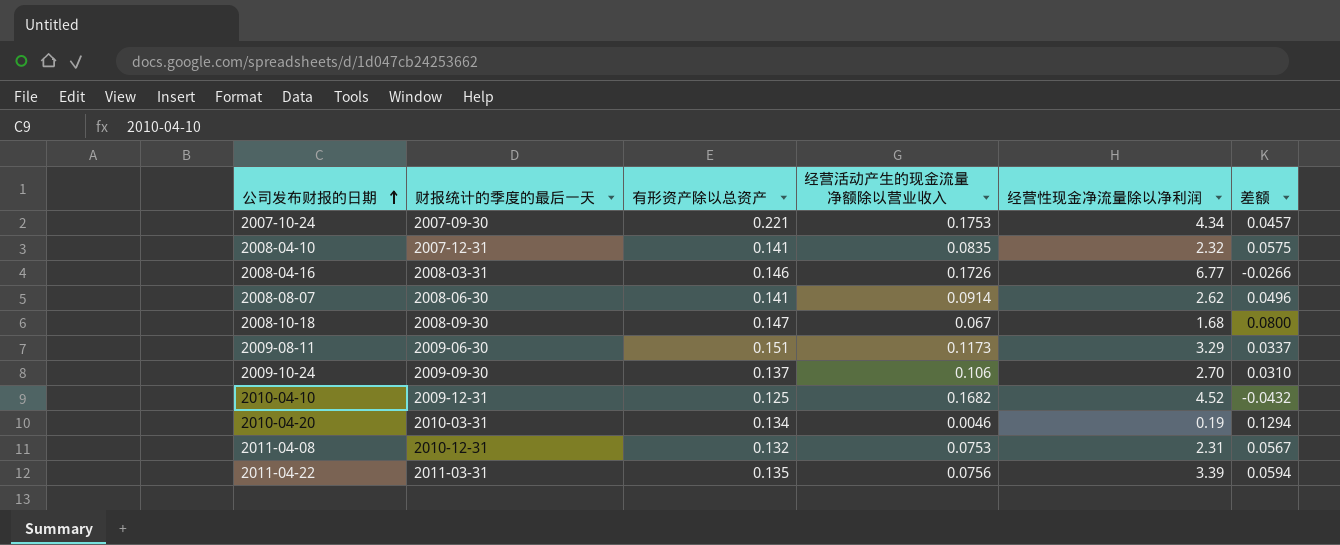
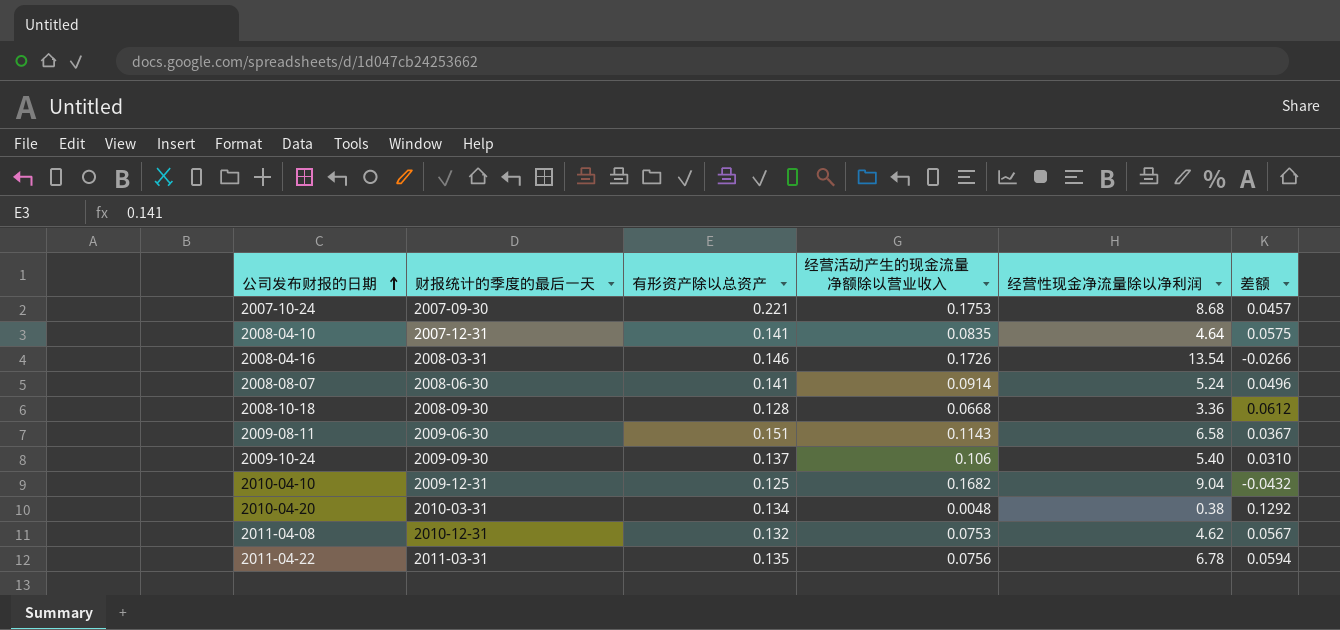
2007-10-24 | 经营性现金净流量除以净利润: 4.34 -> 8.68
2008-04-10 | 经营性现金净流量除以净利润: 2.32 -> 4.64
2008-04-16 | 经营性现金净流量除以净利润: 6.77 -> 13.54
2008-08-07 | 经营性现金净流量除以净利润: 2.62 -> 5.24
2008-10-18 | 有形资产除以总资产: 0.147 -> 0.128
2008-10-18 | 经营活动产生的现金流量净额除以营业收入: 0.067 -> 0.0668
2008-10-18 | 经营性现金净流量除以净利润: 1.68 -> 3.36
2008-10-18 | 差额: 0.0800 -> 0.0612
2009-08-11 | 经营活动产生的现金流量净额除以营业收入: 0.1173 -> 0.1143
2009-08-11 | 经营性现金净流量除以净利润: 3.29 -> 6.58
2009-08-11 | 差额: 0.0337 -> 0.0367
2009-10-24 | 经营性现金净流量除以净利润: 2.70 -> 5.40
2010-04-10 | 经营性现金净流量除以净利润: 4.52 -> 9.04
2010-04-20 | 经营活动产生的现金流量净额除以营业收入: 0.0046 -> 0.0048
2010-04-20 | 经营性现金净流量除以净利润: 0.19 -> 0.38
2010-04-20 | 差额: 0.1294 -> 0.1292
2011-04-08 | 经营性现金净流量除以净利润: 2.31 -> 4.62
2011-04-22 | 经营性现金净流量除以净利润: 3.39 -> 6.78

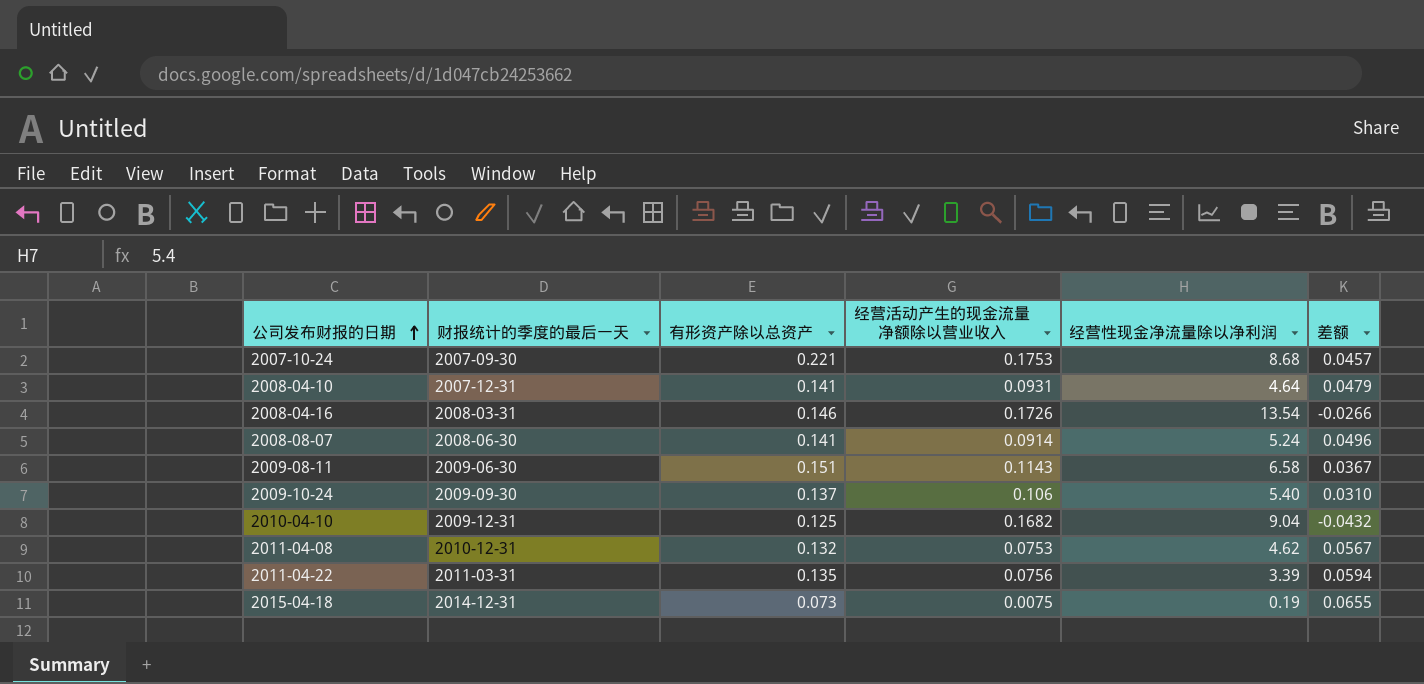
row 2008-10-18: 2008-09-30 | 0.128 | 0.0668 | 3.36 | 0.0612 -> none
row 2010-04-20: 2010-03-31 | 0.134 | 0.0048 | 0.38 | 0.1292 -> none
2008-04-10 | 经营活动产生的现金流量净额除以营业收入: 0.0835 -> 0.0931
2008-04-10 | 差额: 0.0575 -> 0.0479
2011-04-22 | 经营性现金净流量除以净利润: 6.78 -> 3.39
row 2015-04-18: none -> 2014-12-31 | 0.073 | 0.0075 | 0.19 | 0.0655

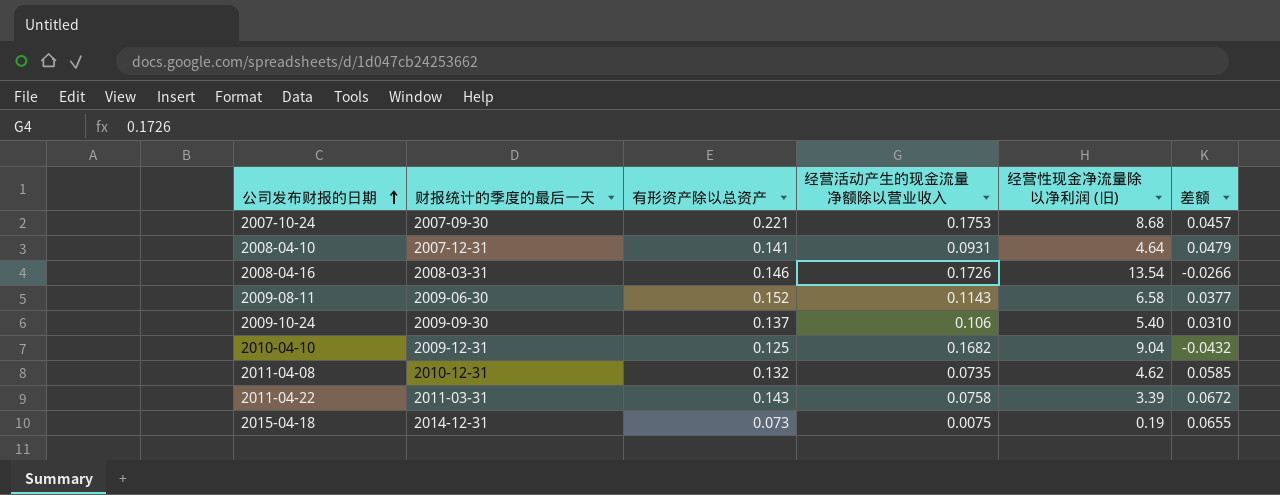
column name: 经营性现金净流量除以净利润 -> 经营性现金净流量除以净利润 (旧)
row 2008-08-07: 2008-06-30 | 0.141 | 0.0914 | 5.24 | 0.0496 -> none
2009-08-11 | 有形资产除以总资产: 0.151 -> 0.152
2009-08-11 | 差额: 0.0367 -> 0.0377
2011-04-08 | 经营活动产生的现金流量净额除以营业收入: 0.0753 -> 0.0735
2011-04-08 | 差额: 0.0567 -> 0.0585
2011-04-22 | 有形资产除以总资产: 0.135 -> 0.143
2011-04-22 | 经营活动产生的现金流量净额除以营业收入: 0.0756 -> 0.0758
2011-04-22 | 差额: 0.0594 -> 0.0672

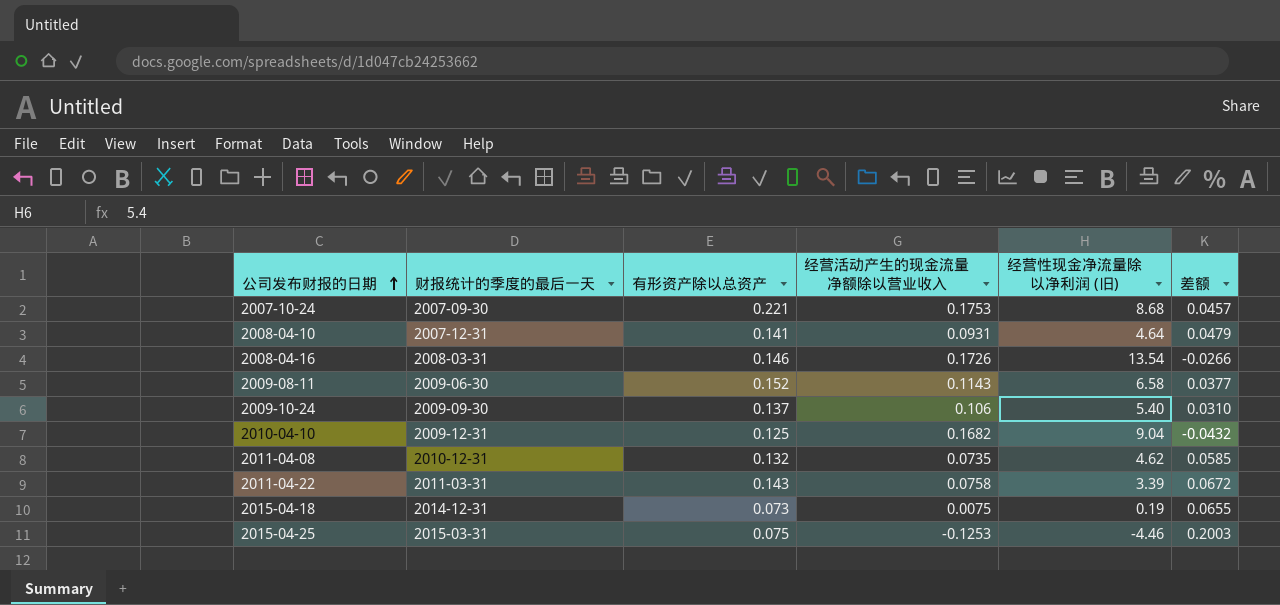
row 2015-04-25: none -> 2015-03-31 | 0.075 | -0.1253 | -4.46 | 0.2003

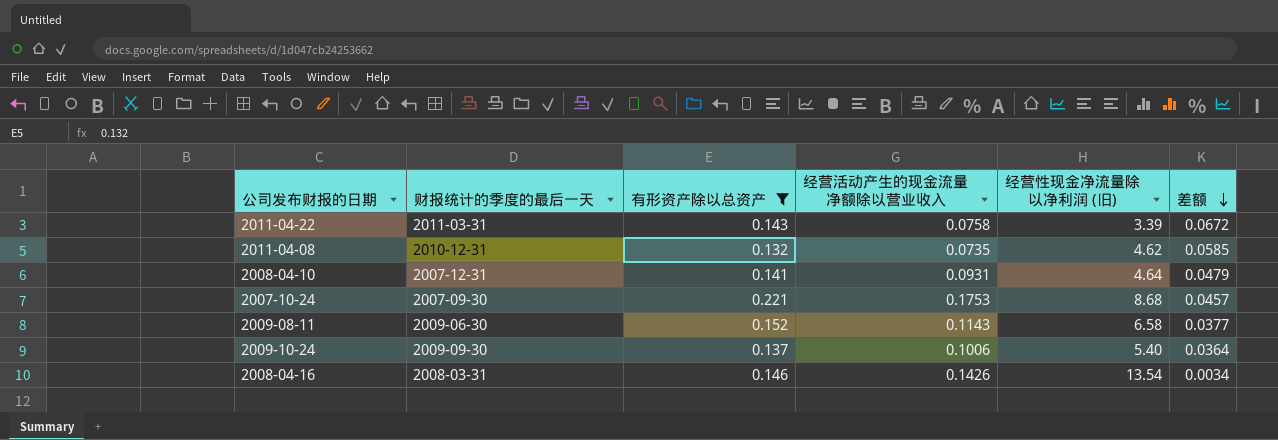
filter: none -> 有形资产除以总资产 >= 0.132
row order: 公司发布财报的日期 ascending -> 差额 descending
2009-10-24 | 经营活动产生的现金流量净额除以营业收入: 0.106 -> 0.1006
2009-10-24 | 差额: 0.0310 -> 0.0364
2008-04-16 | 经营活动产生的现金流量净额除以营业收入: 0.1726 -> 0.1426
2008-04-16 | 差额: -0.0266 -> 0.0034

